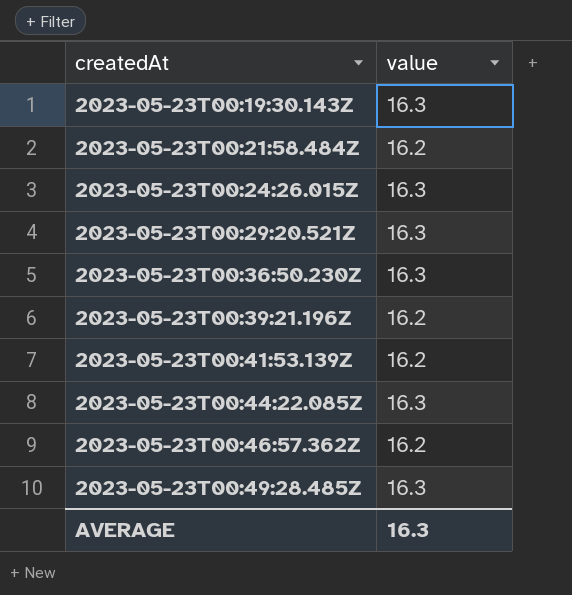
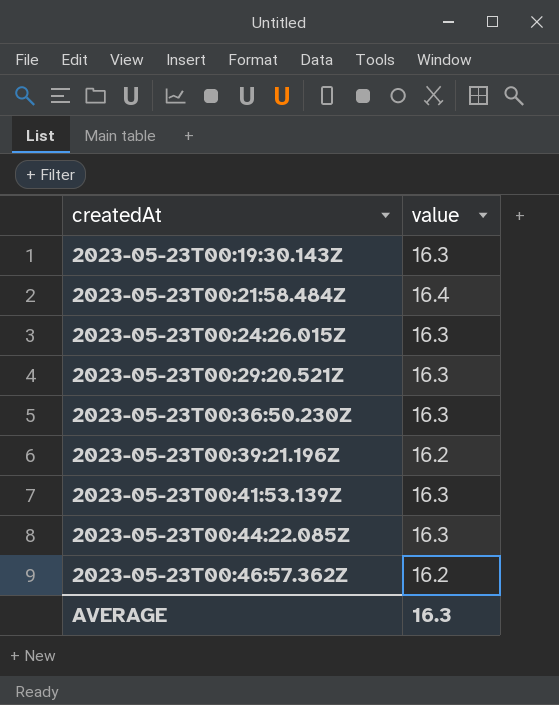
row 2023-05-23T00:49:28.485Z: 16.3 -> none
2023-05-23T00:21:58.484Z | value: 16.2 -> 16.4
2023-05-23T00:41:53.139Z | value: 16.2 -> 16.3

